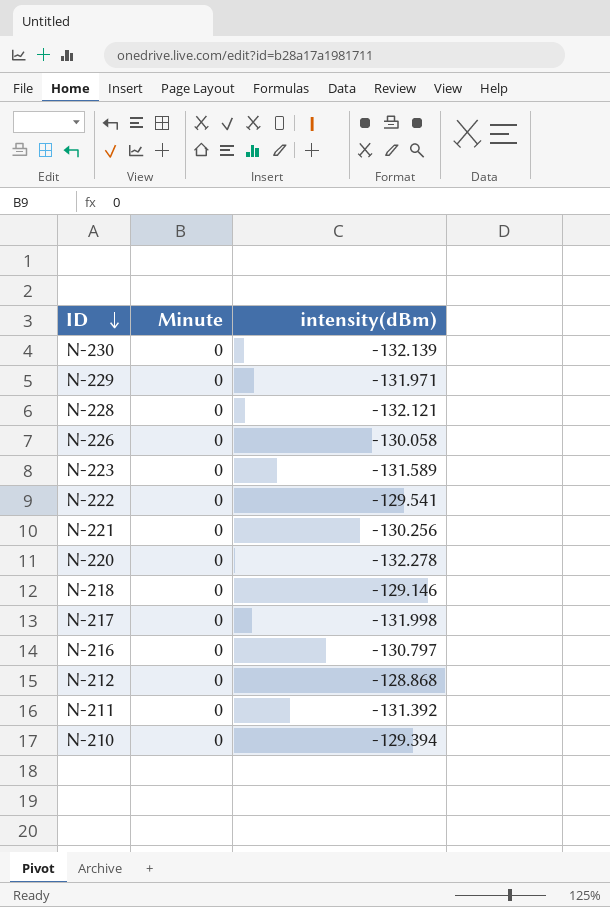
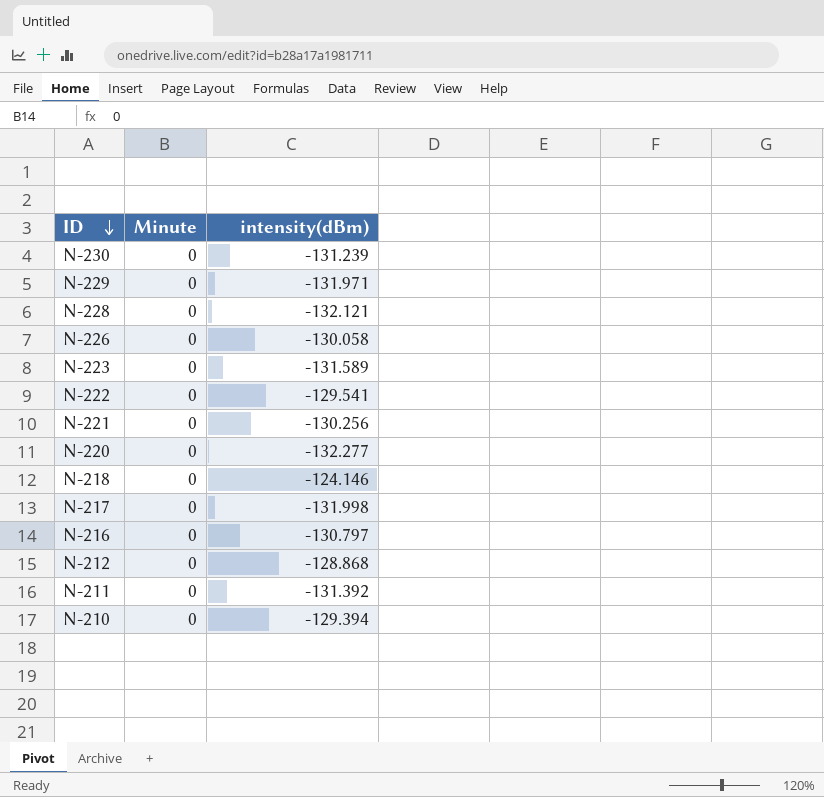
N-230 | intensity(dBm): -132.139 -> -131.239
N-220 | intensity(dBm): -132.278 -> -132.277
N-218 | intensity(dBm): -129.146 -> -124.146

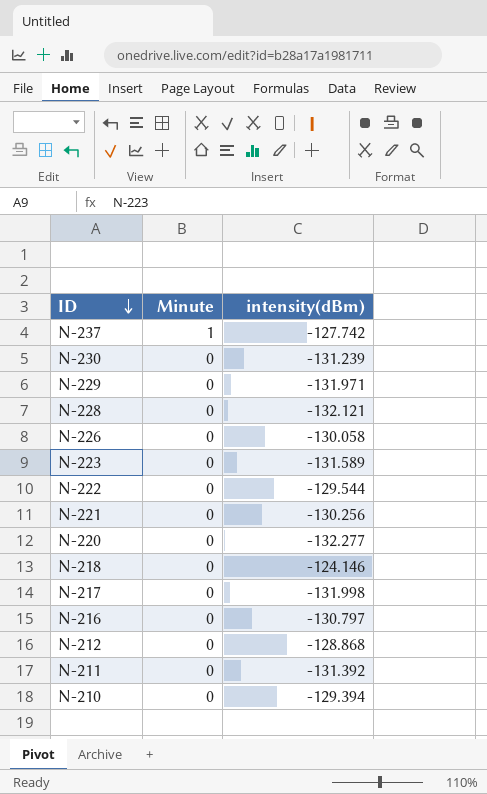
row N-237: none -> 1 | -127.742
N-222 | intensity(dBm): -129.541 -> -129.544

